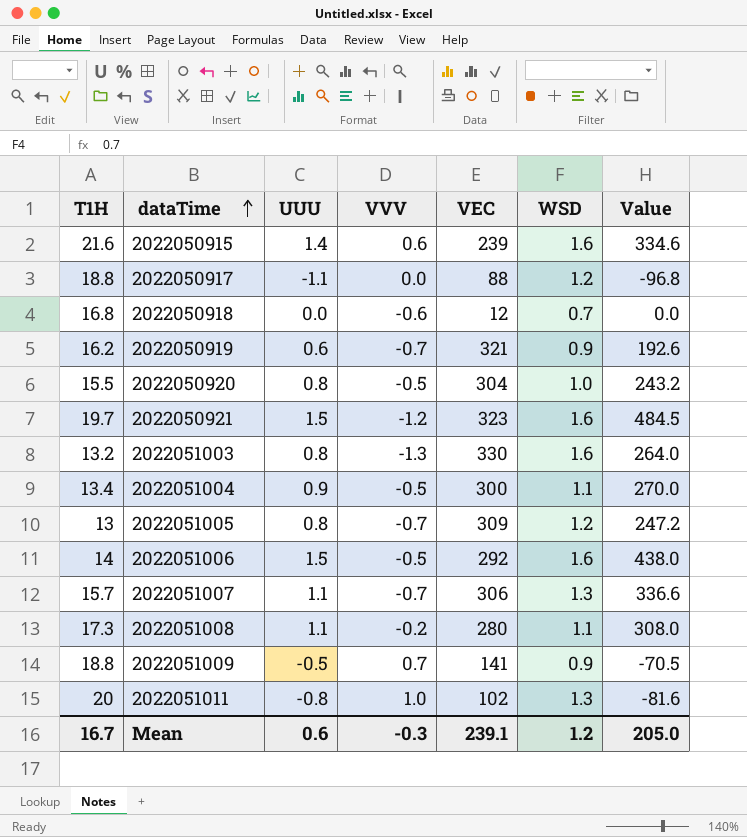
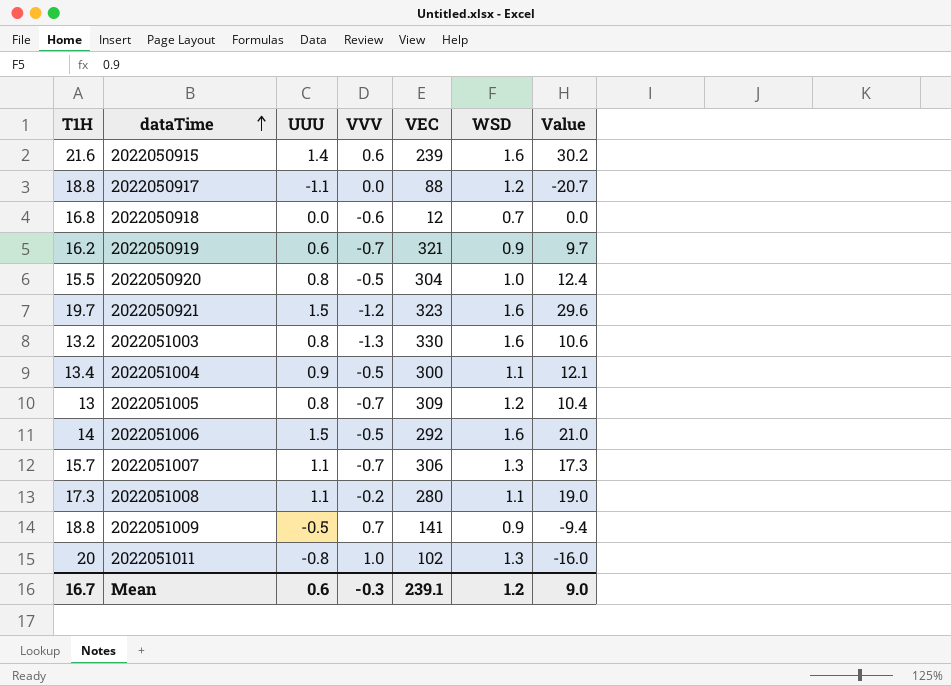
column Value | formula: [UUU] * [VEC] -> [T1H] * [UUU]
Mean | Value: 205.0 -> 9.0

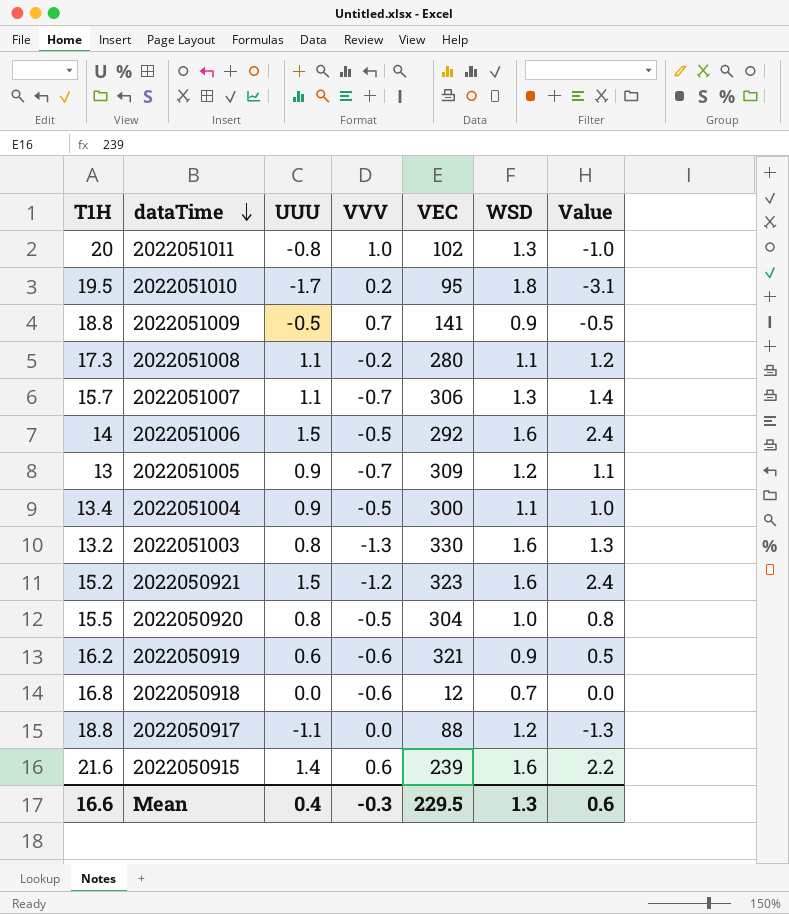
row order: dataTime ascending -> dataTime descending
column Value | formula: [T1H] * [UUU] -> [UUU] * [WSD]
row 2022051010: none -> 19.5 | -1.7 | 0.2 | 95 | 1.8 | -3.1
2022051005 | UUU: 0.8 -> 0.9
2022050921 | T1H: 19.7 -> 15.2
2022050919 | VVV: -0.7 -> -0.6
Mean | T1H: 16.7 -> 16.6
Mean | UUU: 0.6 -> 0.4
Mean | VEC: 239.1 -> 229.5
Mean | WSD: 1.2 -> 1.3
Mean | Value: 9.0 -> 0.6

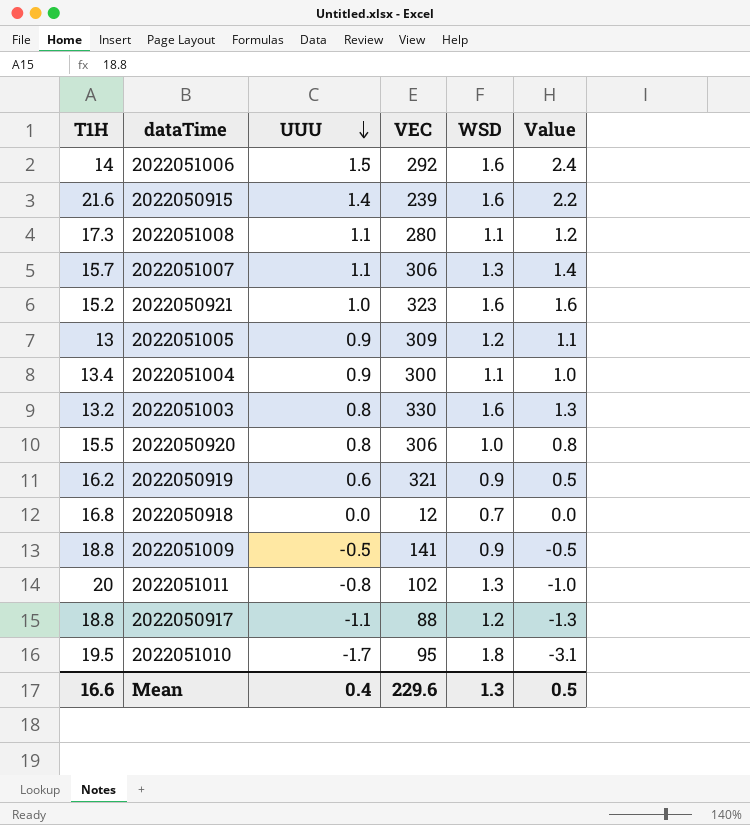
row order: dataTime descending -> UUU descending
column VVV | position: 4 -> none
2022050921 | UUU: 1.5 -> 1.0
2022050921 | Value: 2.4 -> 1.6
2022050920 | VEC: 304 -> 306
Mean | VEC: 229.5 -> 229.6
Mean | Value: 0.6 -> 0.5

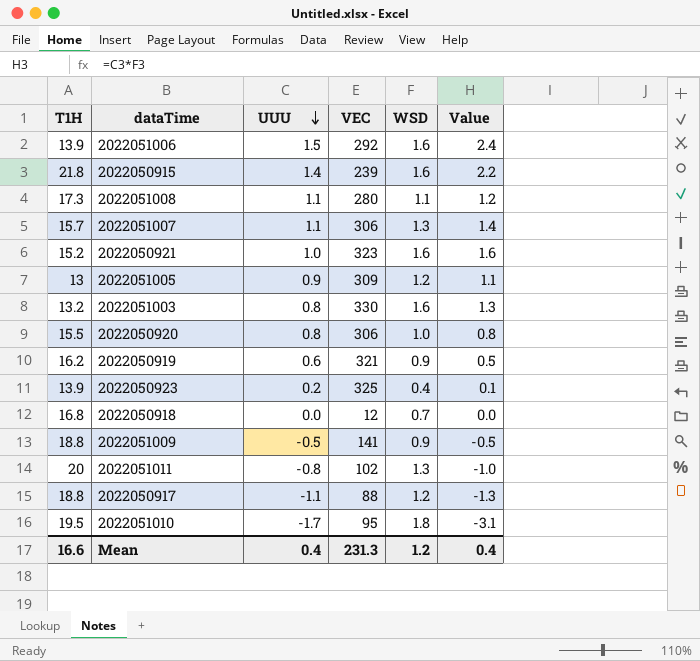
row 2022051004: 13.4 | 0.9 | 300 | 1.1 | 1.0 -> none
2022051006 | T1H: 14 -> 13.9
2022050915 | T1H: 21.6 -> 21.8
row 2022050923: none -> 13.9 | 0.2 | 325 | 0.4 | 0.1
Mean | VEC: 229.6 -> 231.3
Mean | WSD: 1.3 -> 1.2
Mean | Value: 0.5 -> 0.4

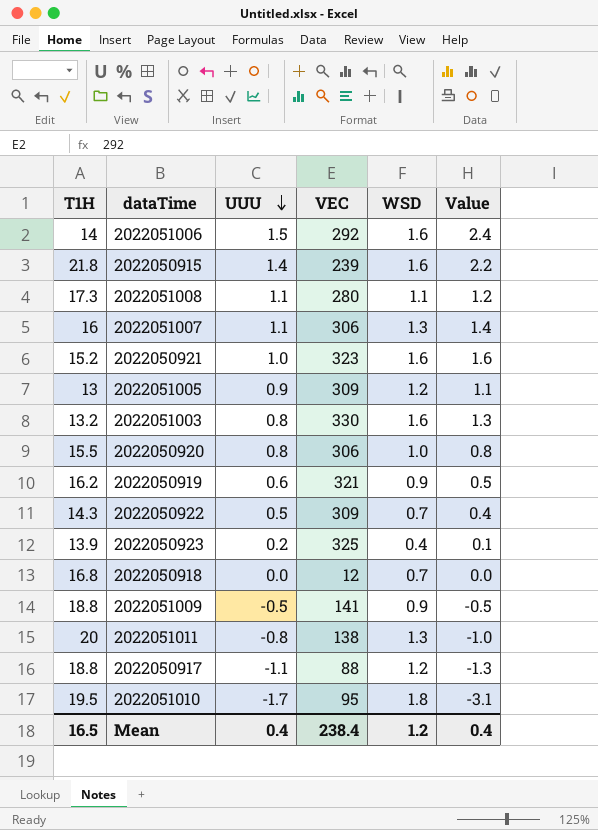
2022051006 | T1H: 13.9 -> 14
2022051007 | T1H: 15.7 -> 16
row 2022050922: none -> 14.3 | 0.5 | 309 | 0.7 | 0.4
2022051011 | VEC: 102 -> 138
Mean | T1H: 16.6 -> 16.5
Mean | VEC: 231.3 -> 238.4

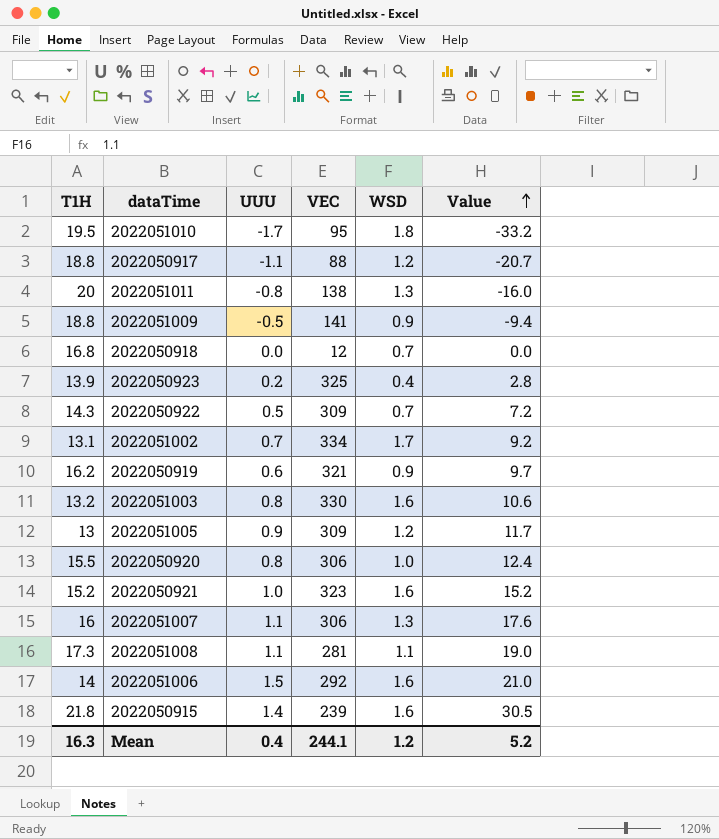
row order: UUU descending -> Value ascending
column Value | formula: [UUU] * [WSD] -> [T1H] * [UUU]
row 2022051002: none -> 13.1 | 0.7 | 334 | 1.7 | 9.2
2022051008 | VEC: 280 -> 281
Mean | T1H: 16.5 -> 16.3
Mean | VEC: 238.4 -> 244.1
Mean | Value: 0.4 -> 5.2

